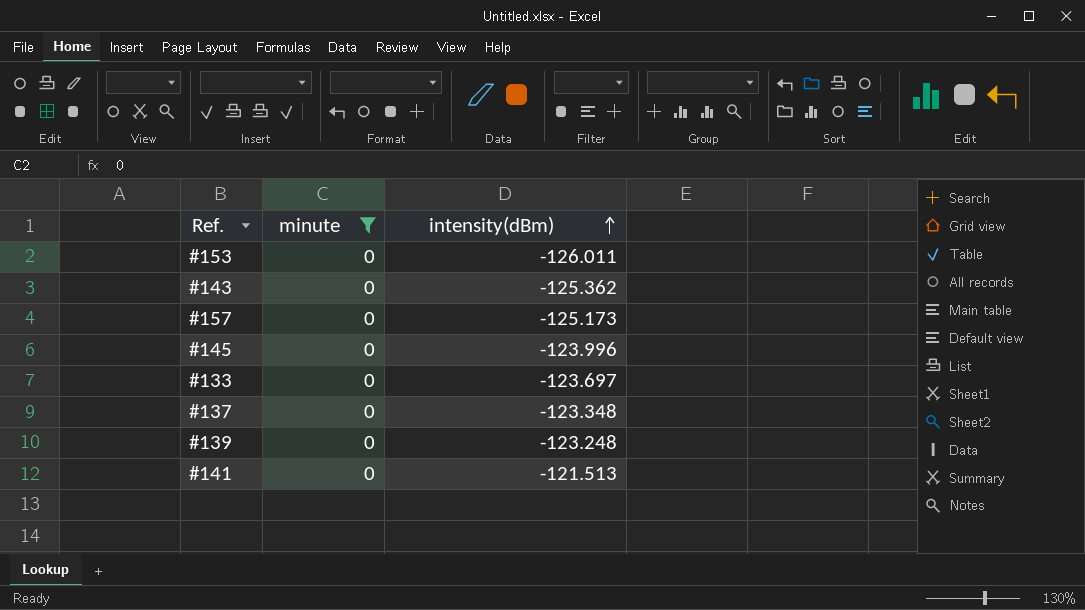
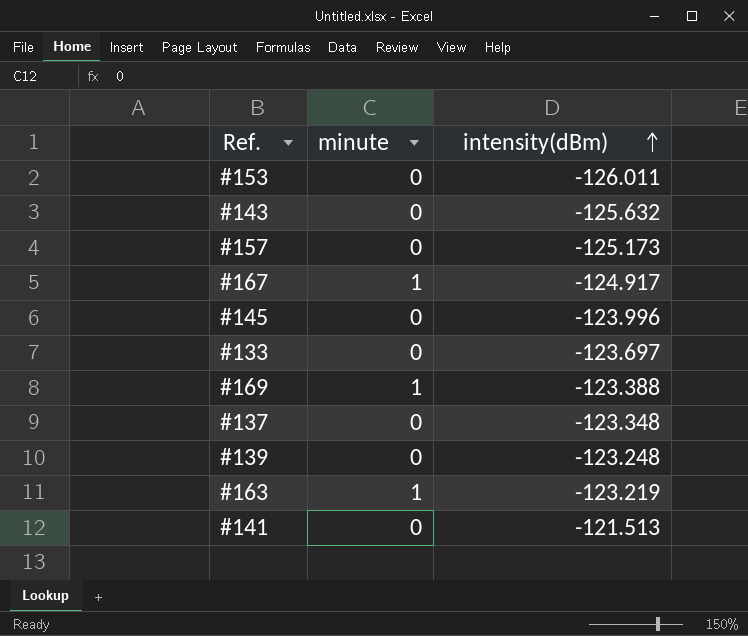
filter: minute = 0 -> none
#143 | intensity(dBm): -125.362 -> -125.632

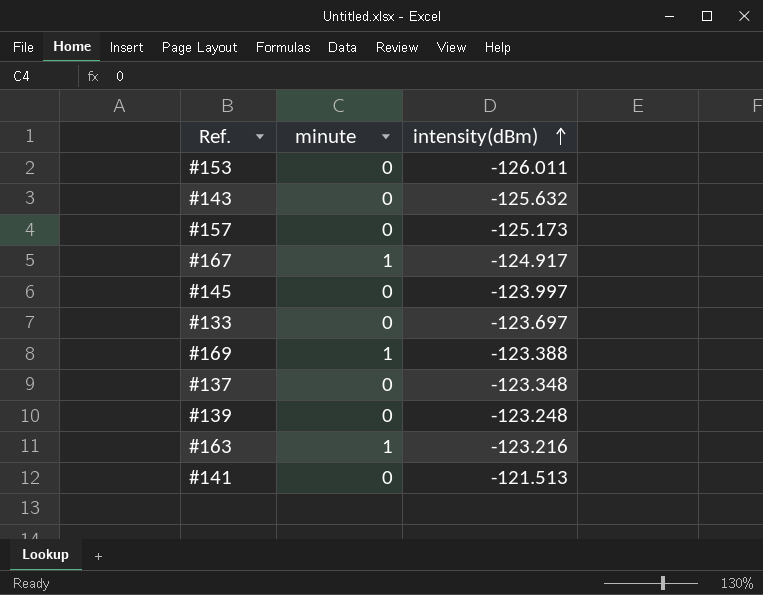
#145 | intensity(dBm): -123.996 -> -123.997
#163 | intensity(dBm): -123.219 -> -123.216

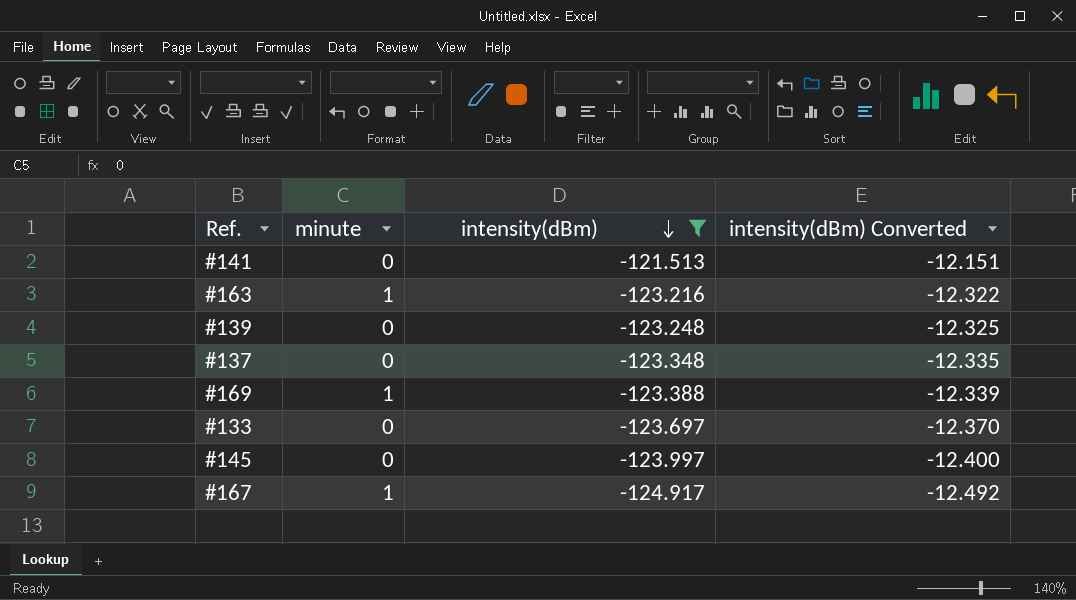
filter: none -> intensity(dBm) >= -124.917
row order: intensity(dBm) ascending -> intensity(dBm) descending
column intensity(dBm) Converted | formula: none -> [intensity(dBm)] * 0.1

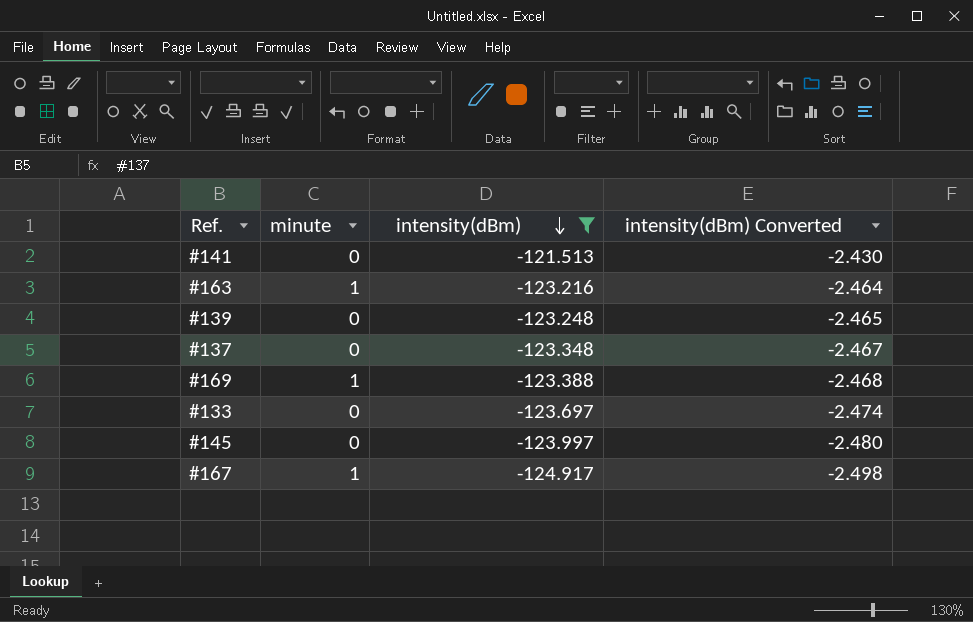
column intensity(dBm) Converted | formula: [intensity(dBm)] * 0.1 -> [intensity(dBm)] * 0.02

